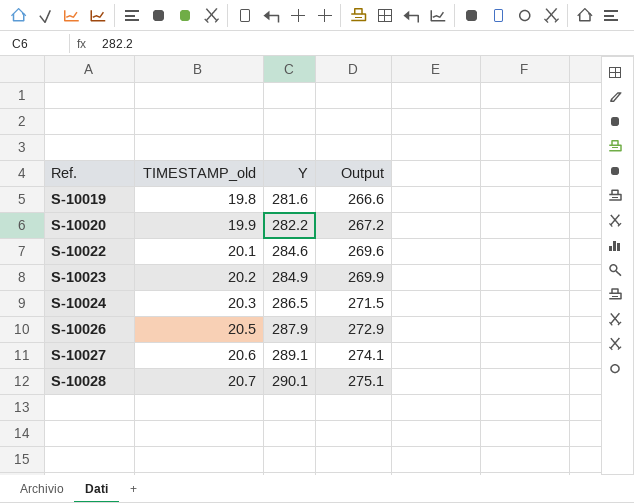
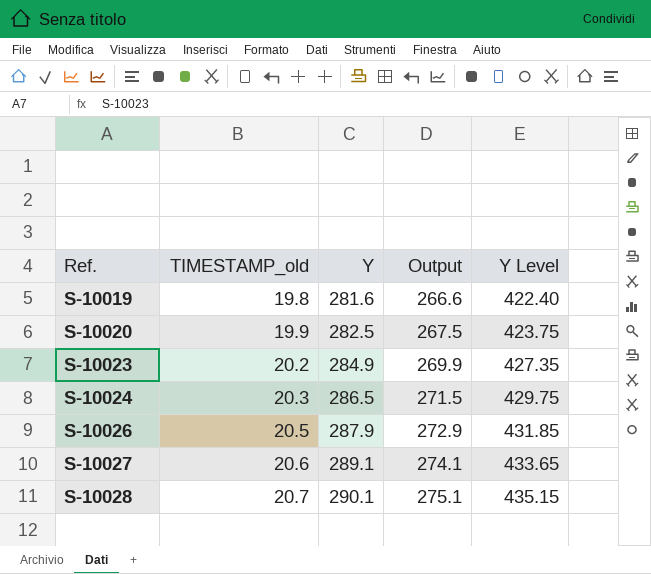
column Y Level | formula: none -> [Y] * 1.5
row S-10022: 20.1 | 284.6 | 269.6 -> none
S-10020 | Y: 282.2 -> 282.5
S-10020 | Output: 267.2 -> 267.5

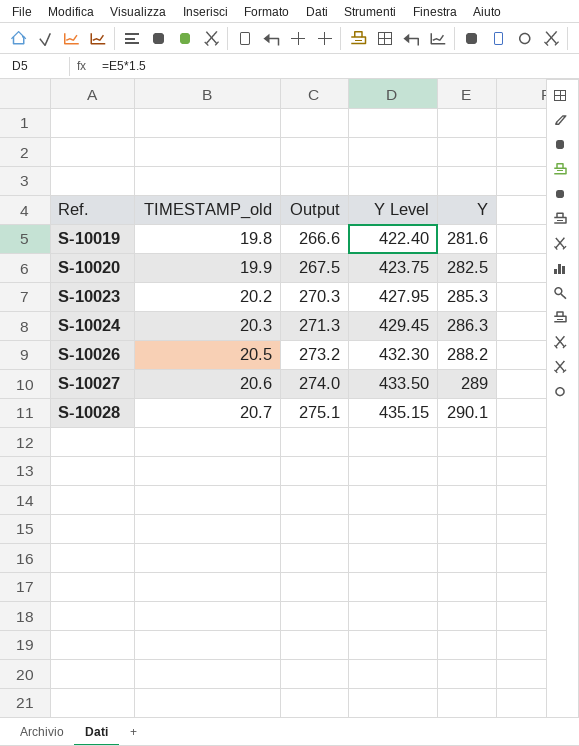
column Y | position: 3 -> 5
S-10023 | Output: 269.9 -> 270.3
S-10023 | Y Level: 427.35 -> 427.95
S-10023 | Y: 284.9 -> 285.3
S-10024 | Output: 271.5 -> 271.3
S-10024 | Y Level: 429.75 -> 429.45
S-10024 | Y: 286.5 -> 286.3
S-10026 | Output: 272.9 -> 273.2
S-10026 | Y Level: 431.85 -> 432.30
S-10026 | Y: 287.9 -> 288.2
S-10027 | Output: 274.1 -> 274.0
S-10027 | Y Level: 433.65 -> 433.50
S-10027 | Y: 289.1 -> 289

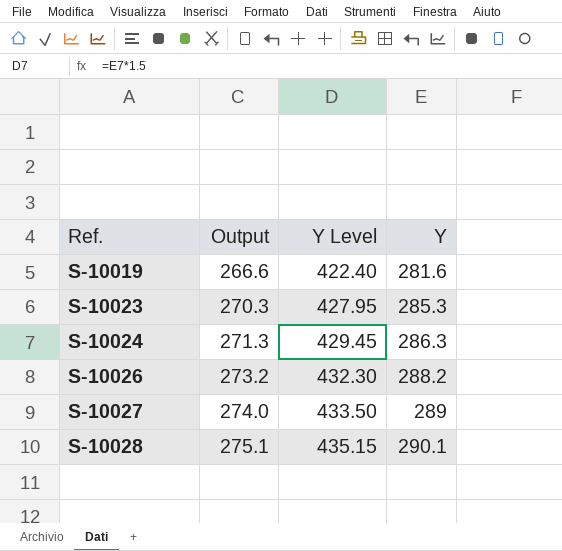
column TIMESTAMP_old | position: 2 -> none
row S-10020: 19.9 | 267.5 | 423.75 | 282.5 -> none

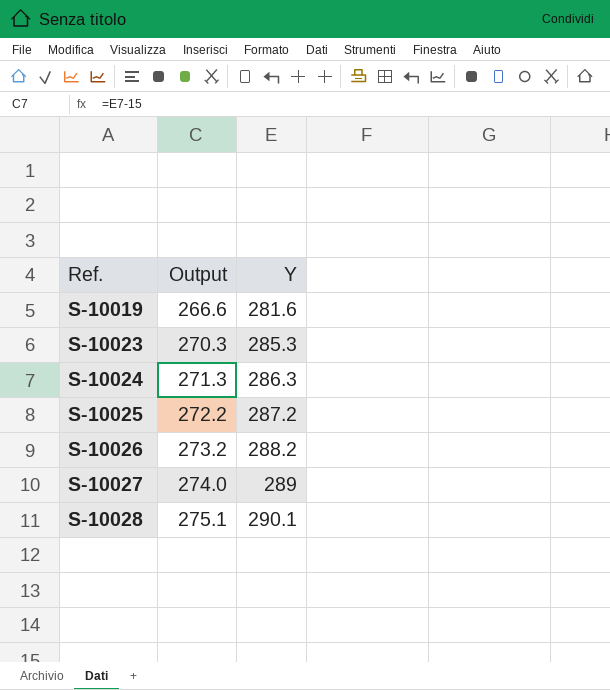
column Y Level | formula: [Y] * 1.5 -> none
row S-10025: none -> 272.2 | 287.2

